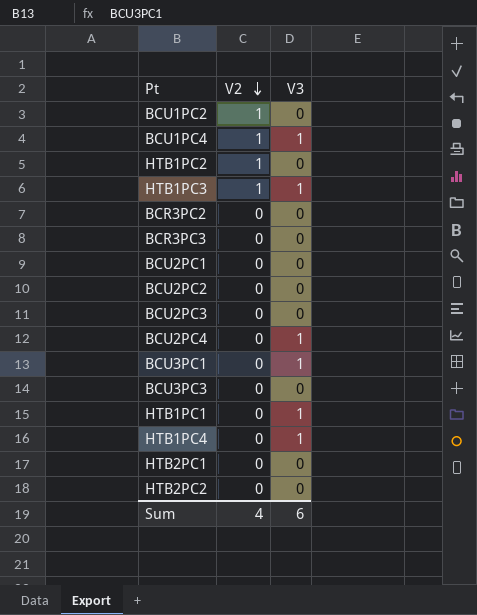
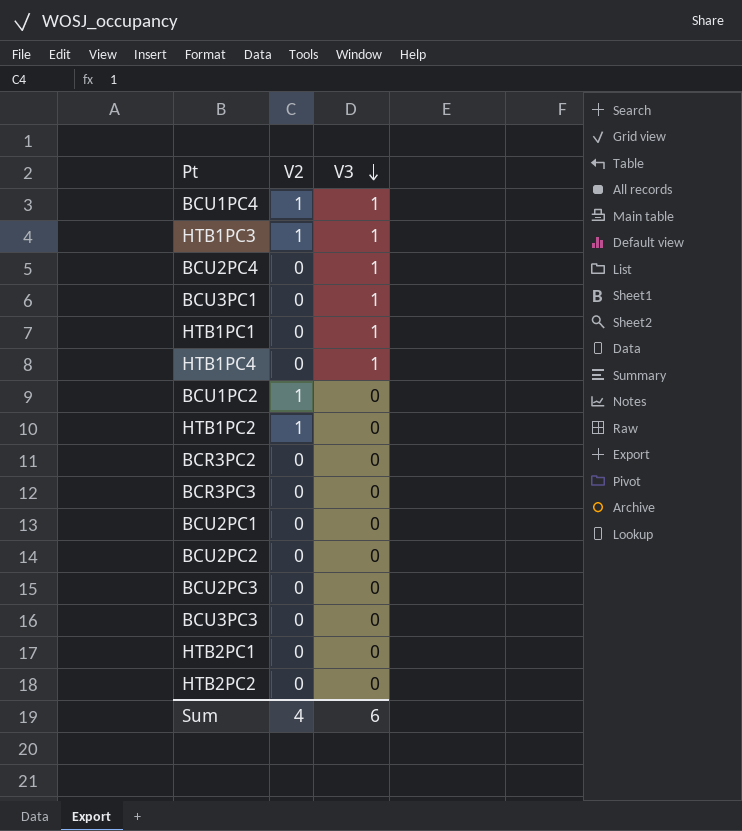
row order: V2 descending -> V3 descending

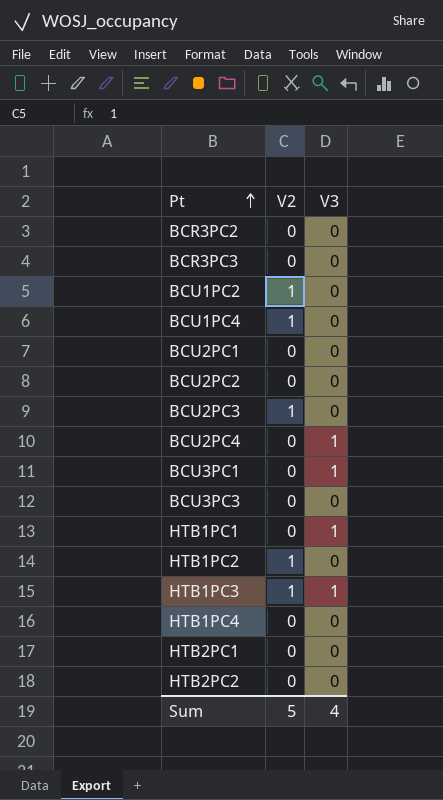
row order: V3 descending -> Pt ascending
BCU1PC4 | V3: 1 -> 0
BCU2PC3 | V2: 0 -> 1
HTB1PC4 | V3: 1 -> 0
Sum | V2: 4 -> 5
Sum | V3: 6 -> 4

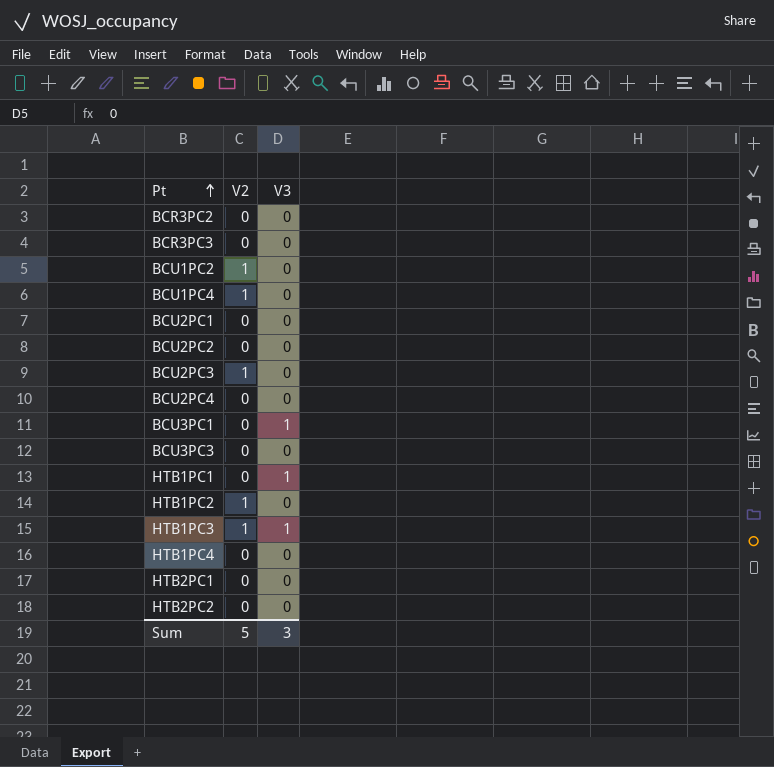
BCU2PC4 | V3: 1 -> 0
Sum | V3: 4 -> 3

